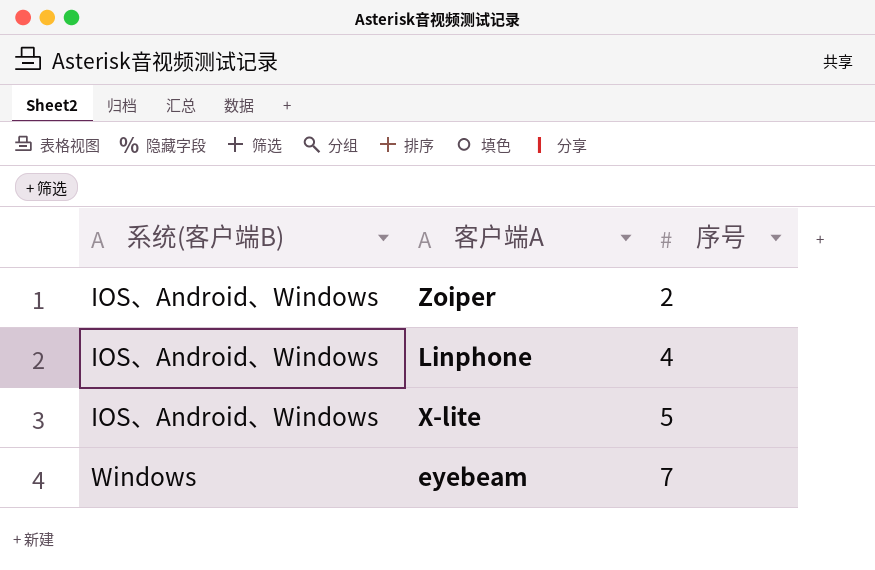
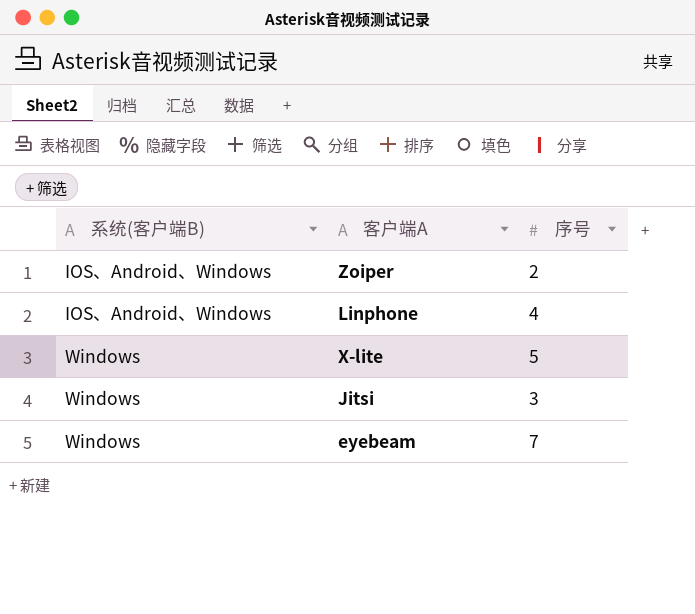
X-lite | 系统(客户端B): IOS、Android、Windows -> Windows
row Jitsi: none -> Windows | 3

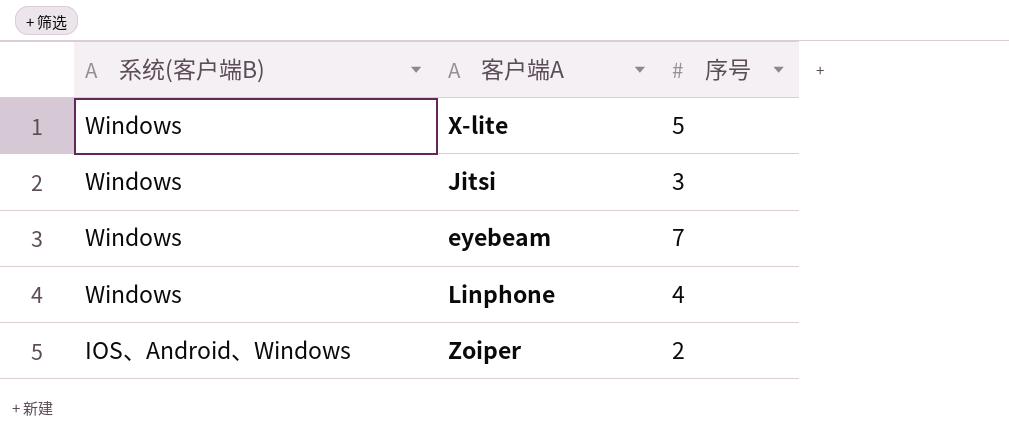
row order: 系统(客户端B) ascending -> 系统(客户端B) descending
Linphone | 系统(客户端B): IOS、Android、Windows -> Windows

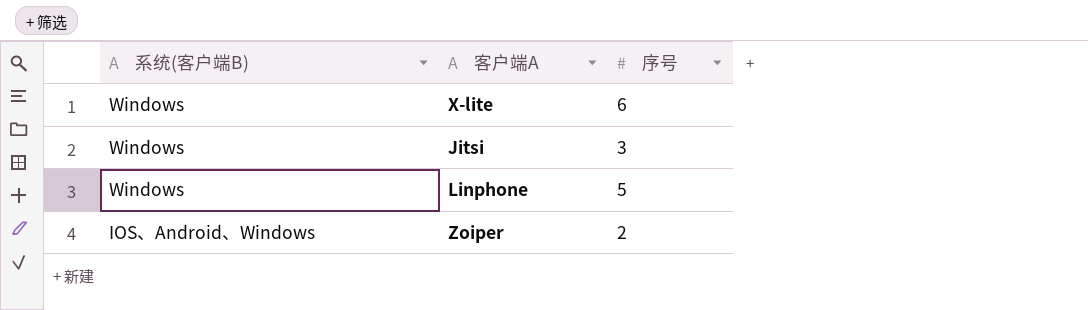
row eyebeam: Windows | 7 -> none
X-lite | 序号: 5 -> 6
Linphone | 序号: 4 -> 5

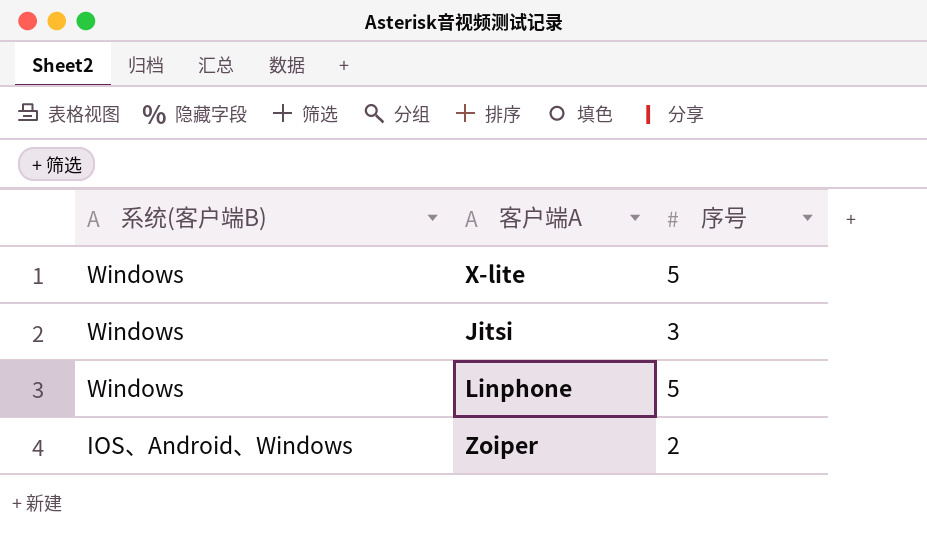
X-lite | 序号: 6 -> 5

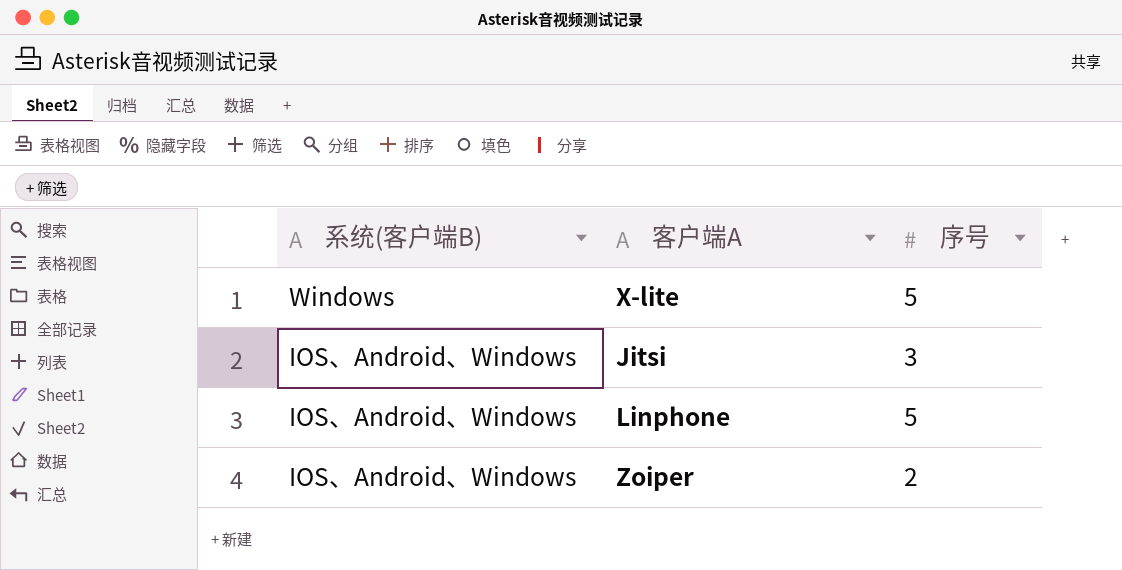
Jitsi | 系统(客户端B): Windows -> IOS、Android、Windows
Linphone | 系统(客户端B): Windows -> IOS、Android、Windows

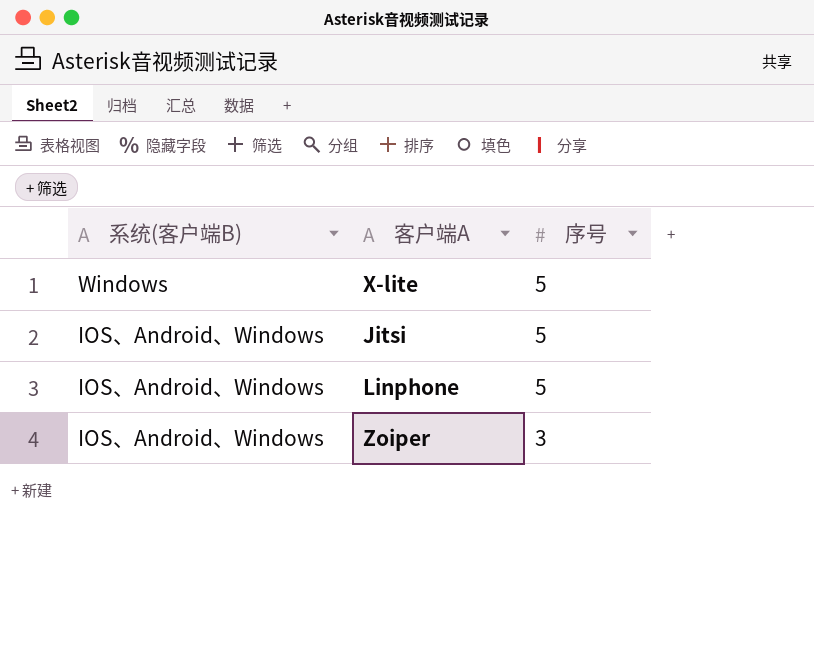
Jitsi | 序号: 3 -> 5
Zoiper | 序号: 2 -> 3

